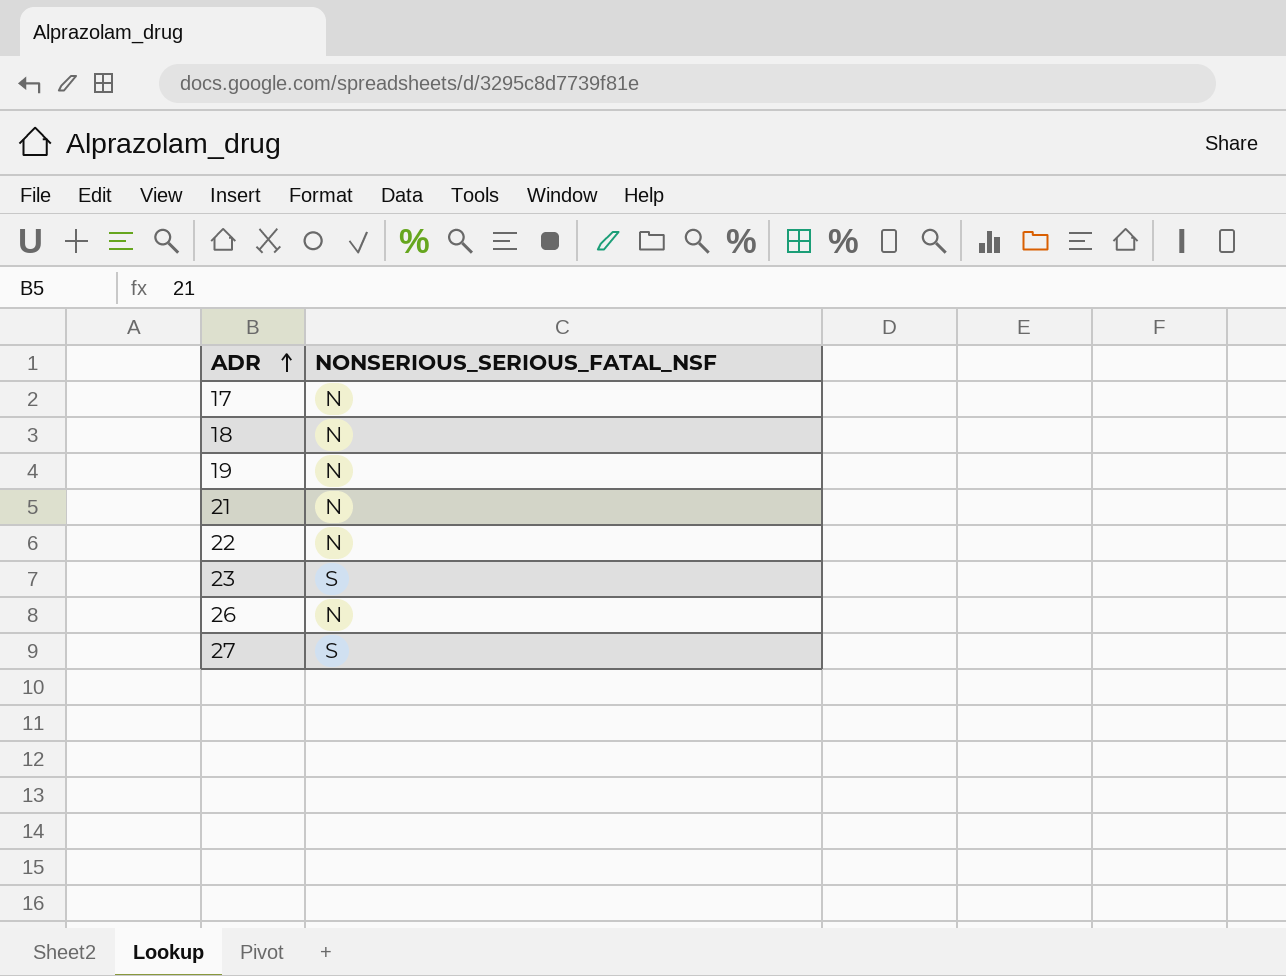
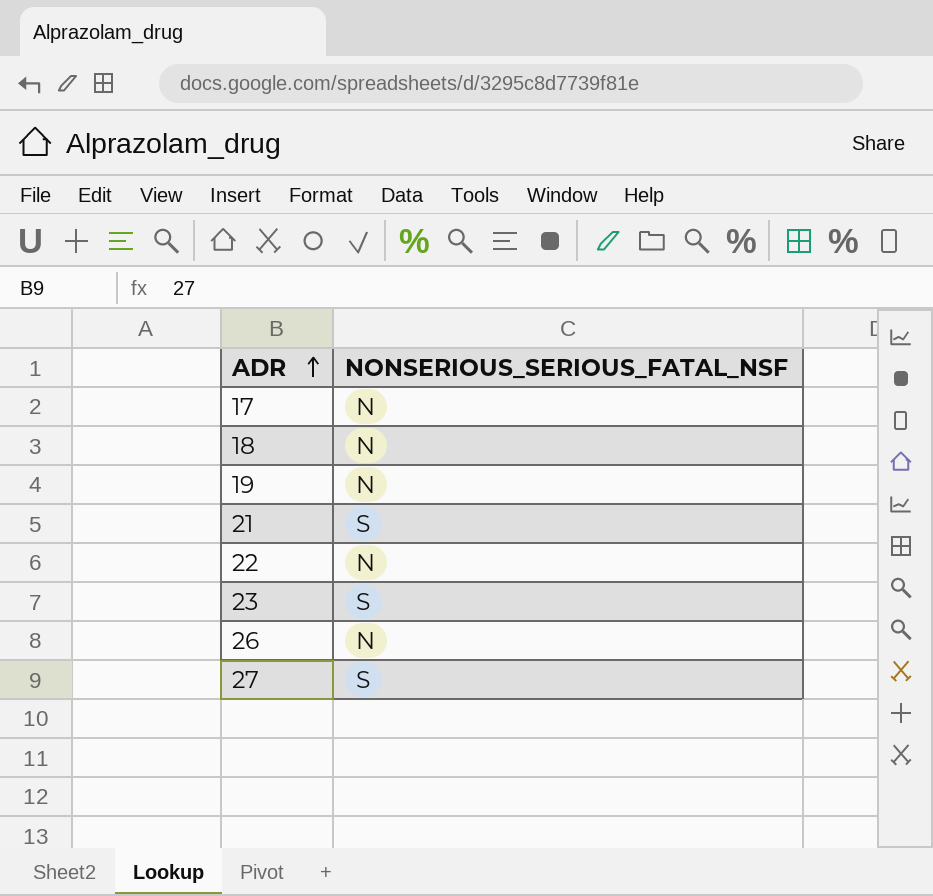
21 | NONSERIOUS_SERIOUS_FATAL_NSF: N -> S

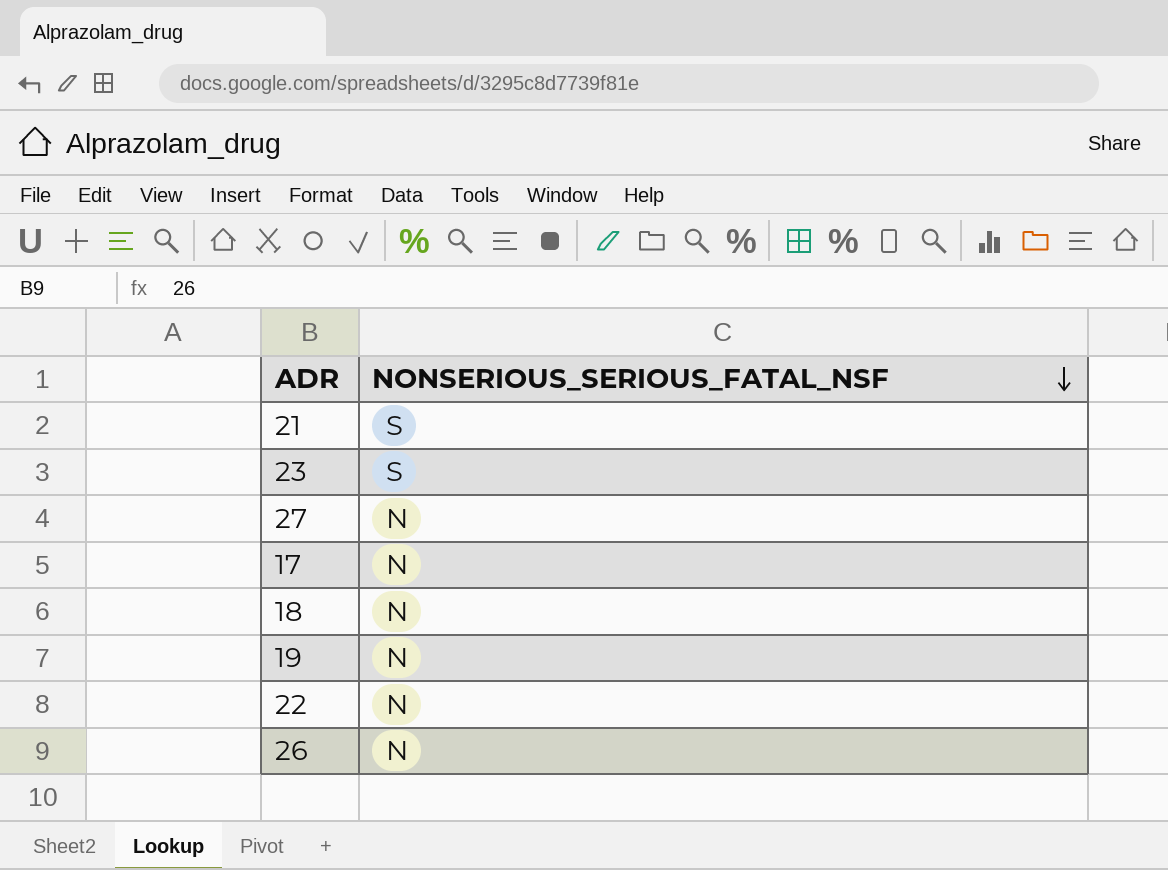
row order: ADR ascending -> NONSERIOUS_SERIOUS_FATAL_NSF descending
27 | NONSERIOUS_SERIOUS_FATAL_NSF: S -> N

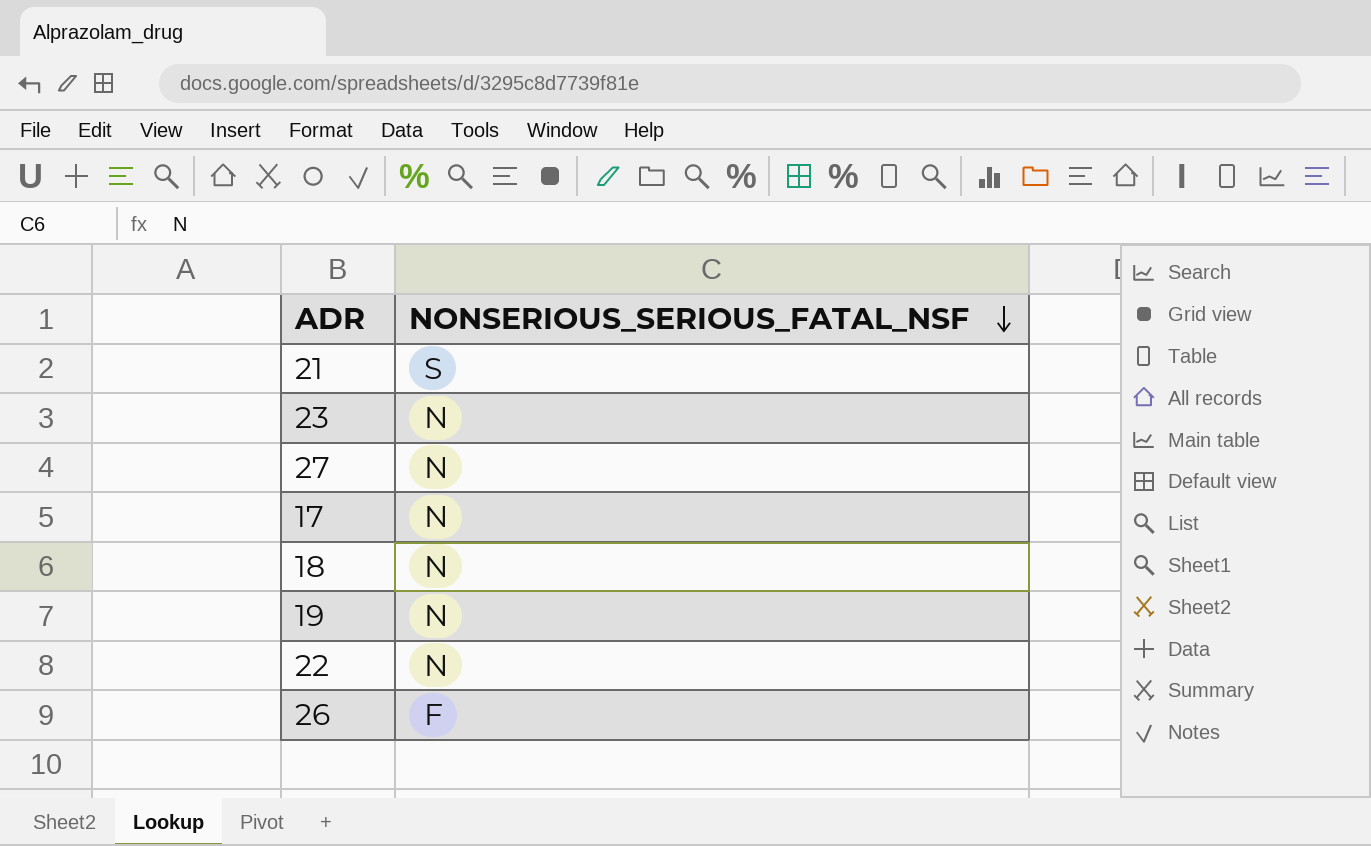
23 | NONSERIOUS_SERIOUS_FATAL_NSF: S -> N
26 | NONSERIOUS_SERIOUS_FATAL_NSF: N -> F

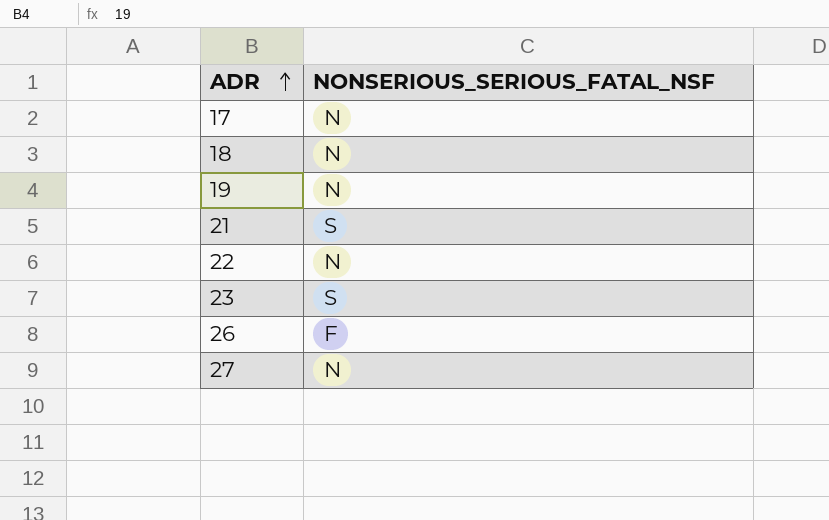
row order: NONSERIOUS_SERIOUS_FATAL_NSF descending -> ADR ascending
23 | NONSERIOUS_SERIOUS_FATAL_NSF: N -> S

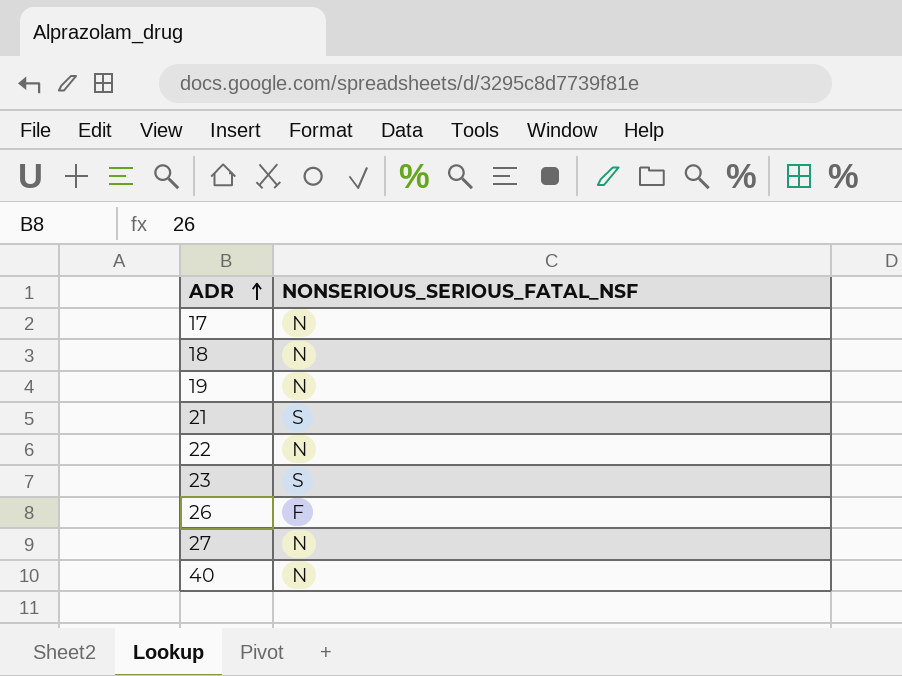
row 40: none -> N

